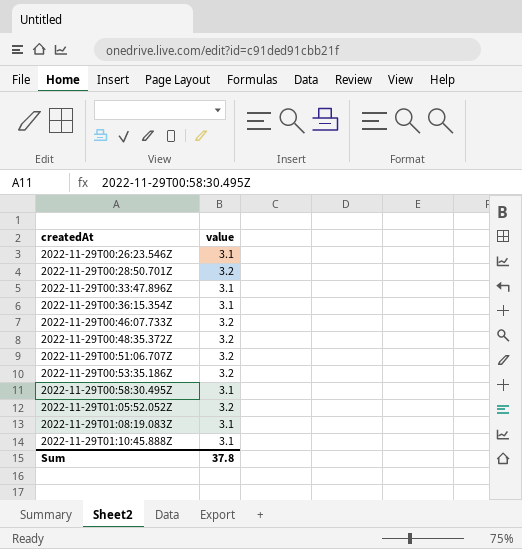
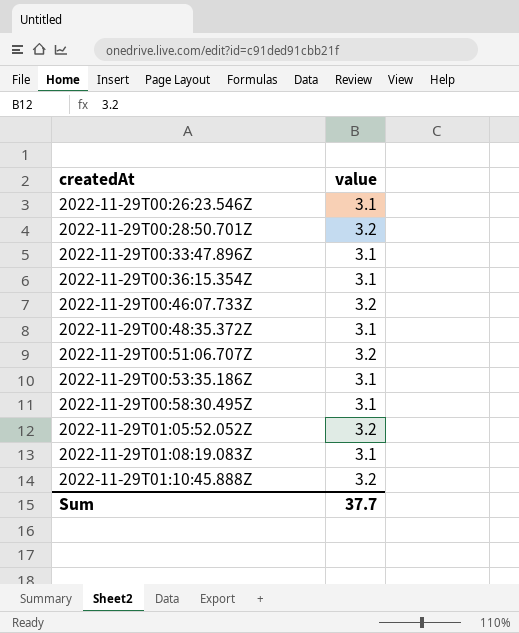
2022-11-29T00:48:35.372Z | value: 3.2 -> 3.1
2022-11-29T00:53:35.186Z | value: 3.2 -> 3.1
2022-11-29T01:10:45.888Z | value: 3.1 -> 3.2
Sum | value: 37.8 -> 37.7

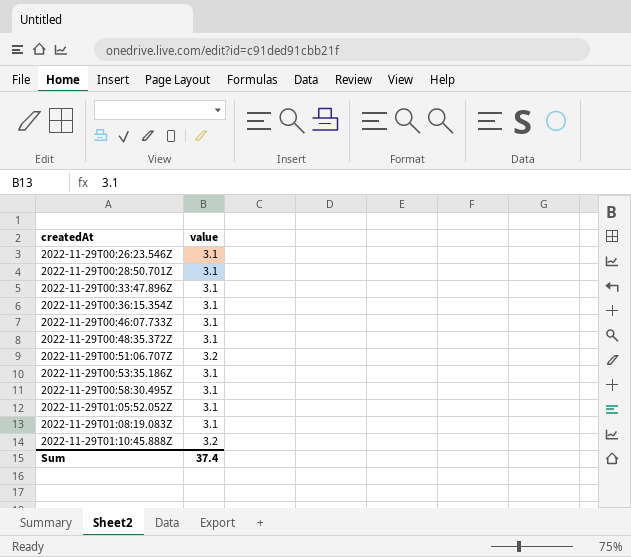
2022-11-29T00:28:50.701Z | value: 3.2 -> 3.1
2022-11-29T00:46:07.733Z | value: 3.2 -> 3.1
2022-11-29T01:05:52.052Z | value: 3.2 -> 3.1
Sum | value: 37.7 -> 37.4

